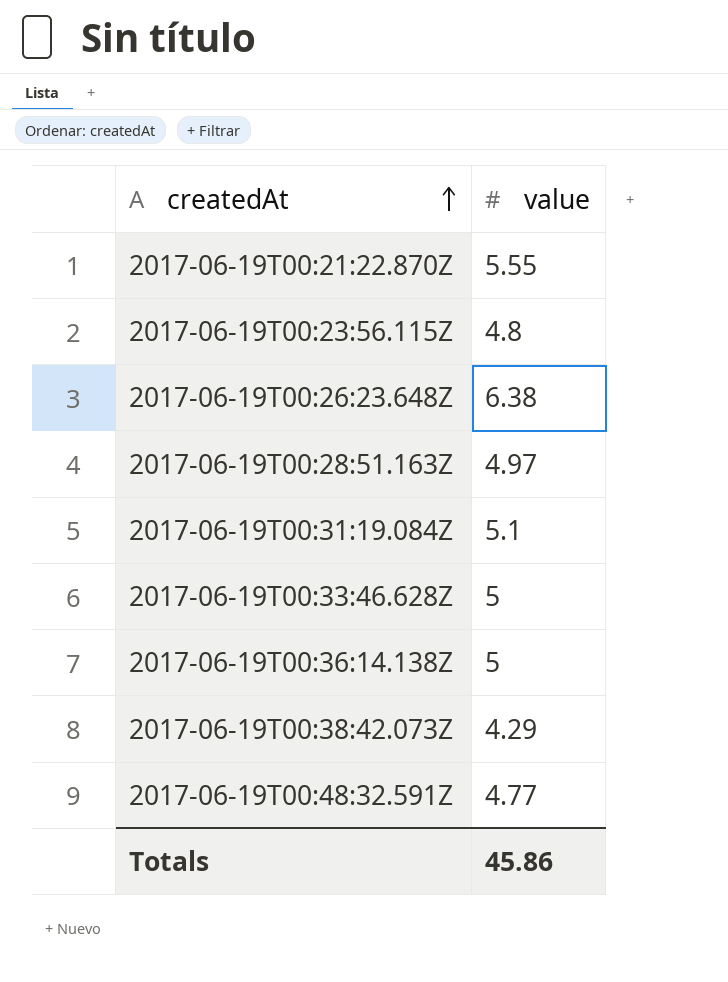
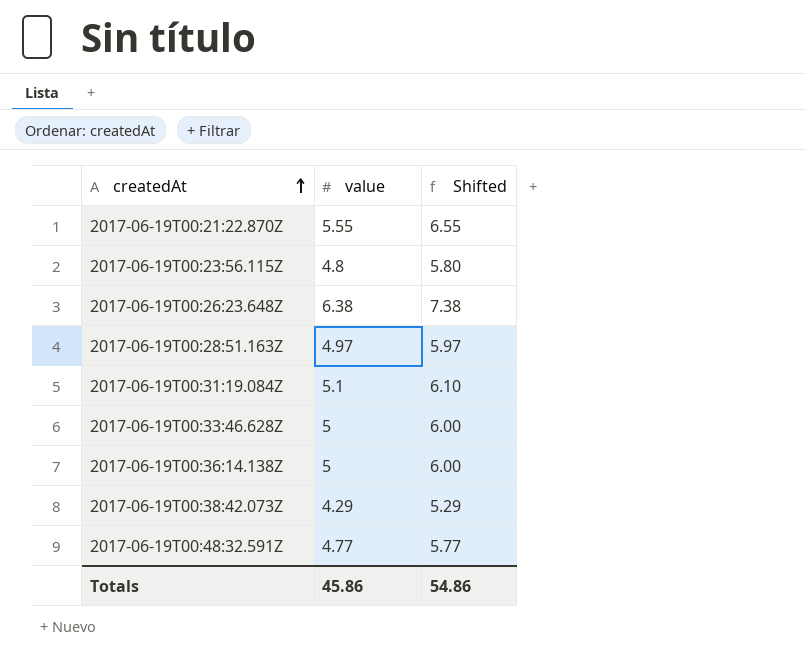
column Shifted | formula: none -> [value] + 1

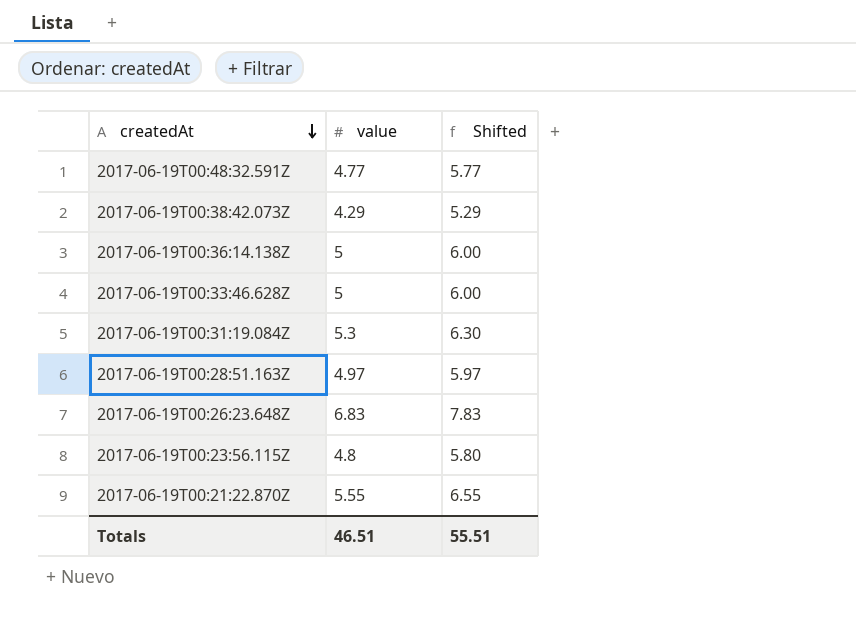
row order: createdAt ascending -> createdAt descending
2017-06-19T00:31:19.084Z | value: 5.1 -> 5.3
2017-06-19T00:31:19.084Z | Shifted: 6.10 -> 6.30
2017-06-19T00:26:23.648Z | value: 6.38 -> 6.83
2017-06-19T00:26:23.648Z | Shifted: 7.38 -> 7.83
Totals | value: 45.86 -> 46.51
Totals | Shifted: 54.86 -> 55.51

